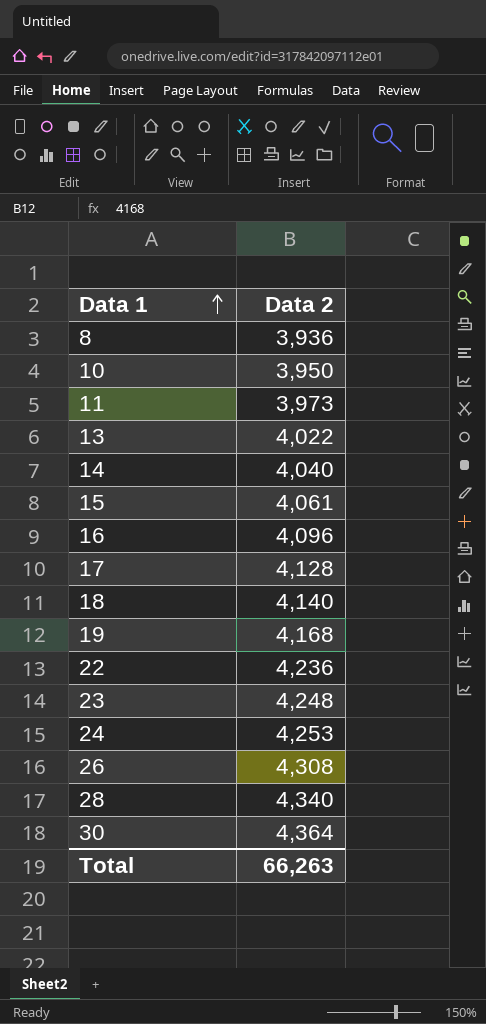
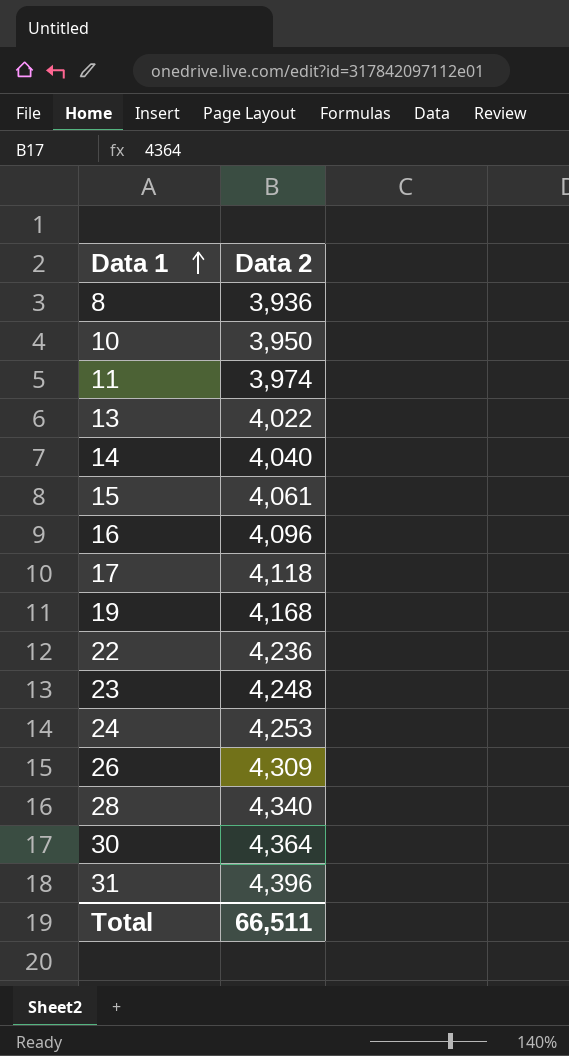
row 18: 4,140 -> none
11 | Data 2: 3,973 -> 3,974
17 | Data 2: 4,128 -> 4,118
26 | Data 2: 4,308 -> 4,309
row 31: none -> 4,396
Total | Data 2: 66,263 -> 66,511

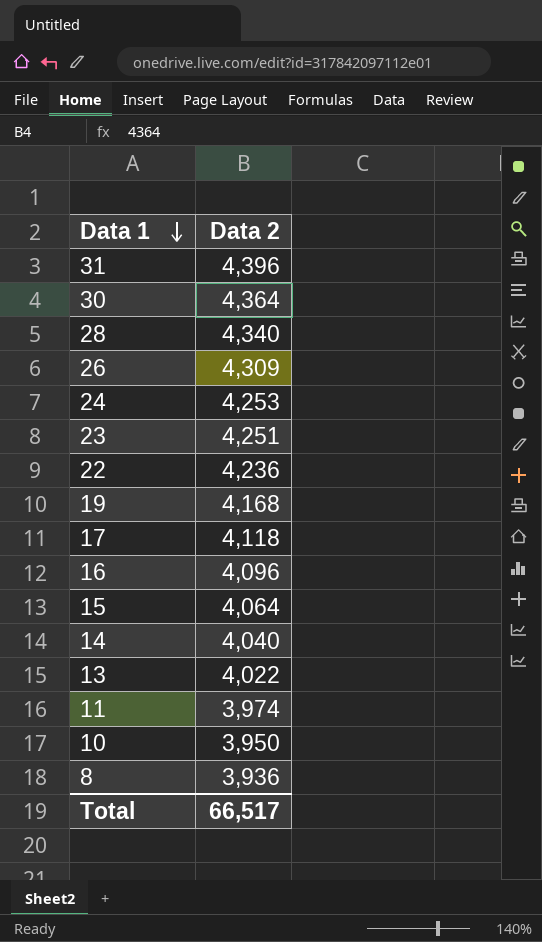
row order: Data 1 ascending -> Data 1 descending
23 | Data 2: 4,248 -> 4,251
15 | Data 2: 4,061 -> 4,064
Total | Data 2: 66,511 -> 66,517

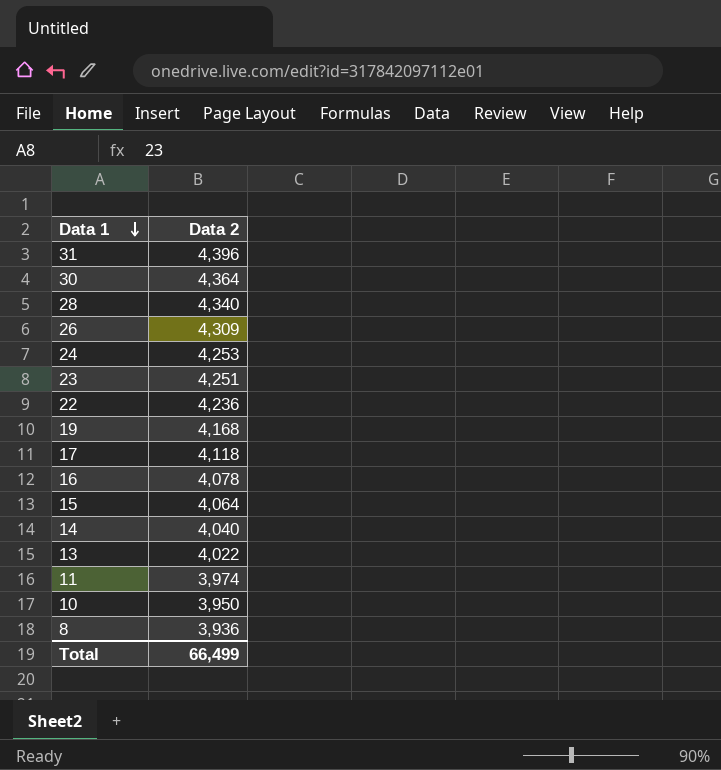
16 | Data 2: 4,096 -> 4,078
Total | Data 2: 66,517 -> 66,499

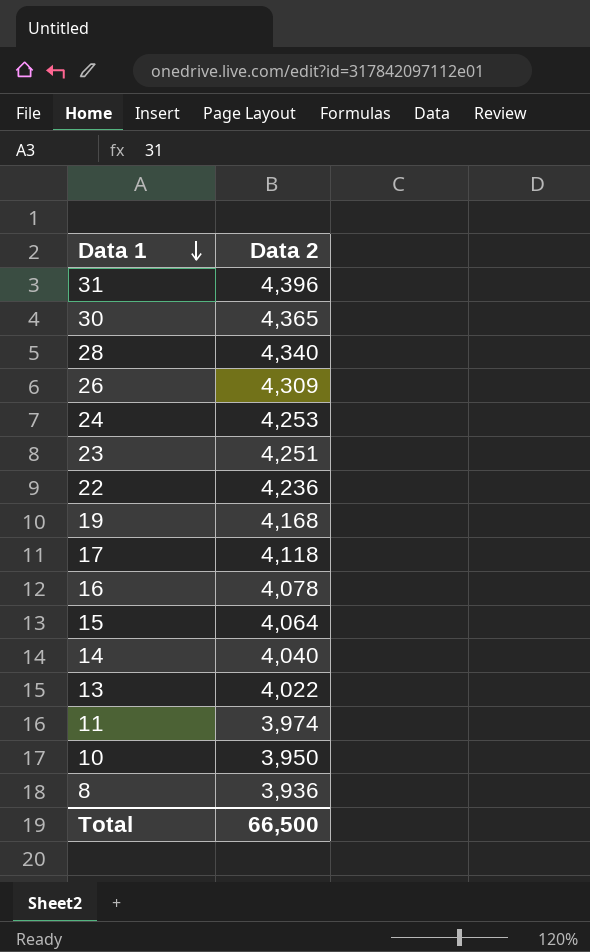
30 | Data 2: 4,364 -> 4,365
Total | Data 2: 66,499 -> 66,500

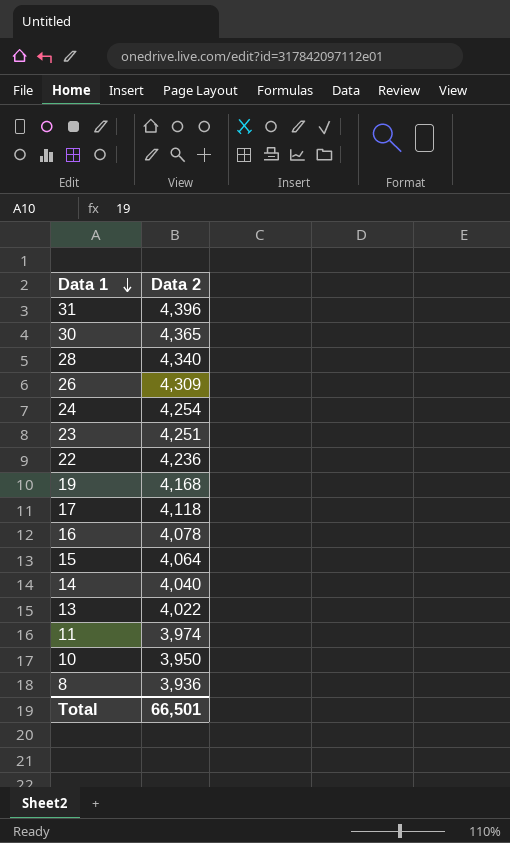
24 | Data 2: 4,253 -> 4,254
Total | Data 2: 66,500 -> 66,501

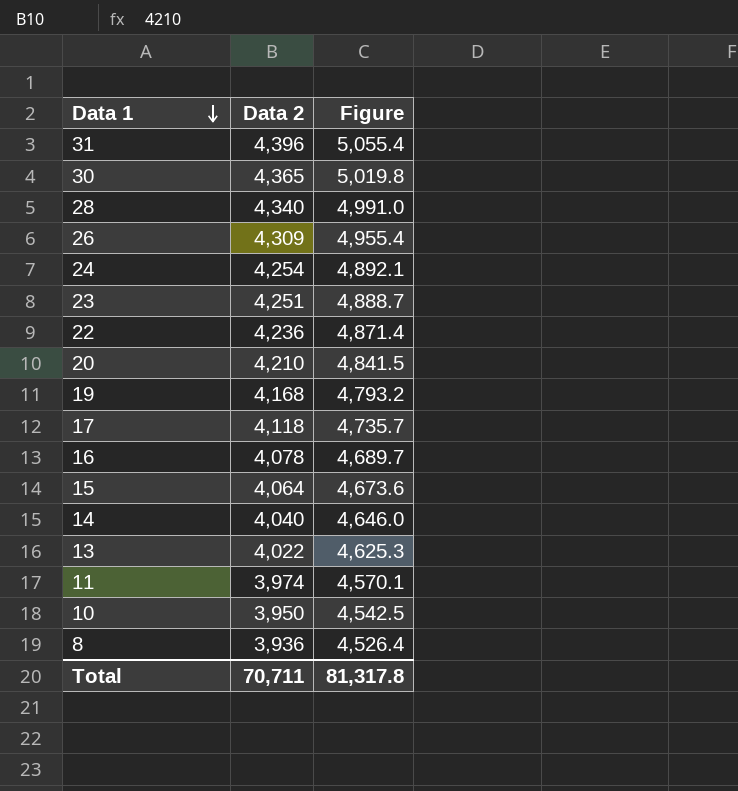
column Figure | formula: none -> [Data 2] * 1.15
row 20: none -> 4,210 | 4,841.5
Total | Data 2: 66,501 -> 70,711

